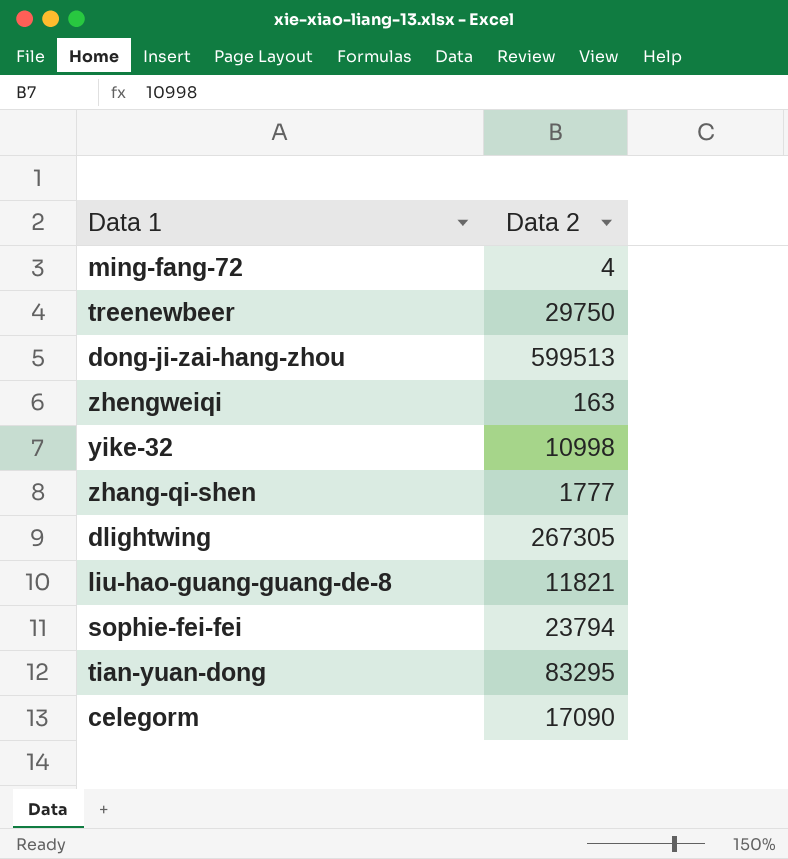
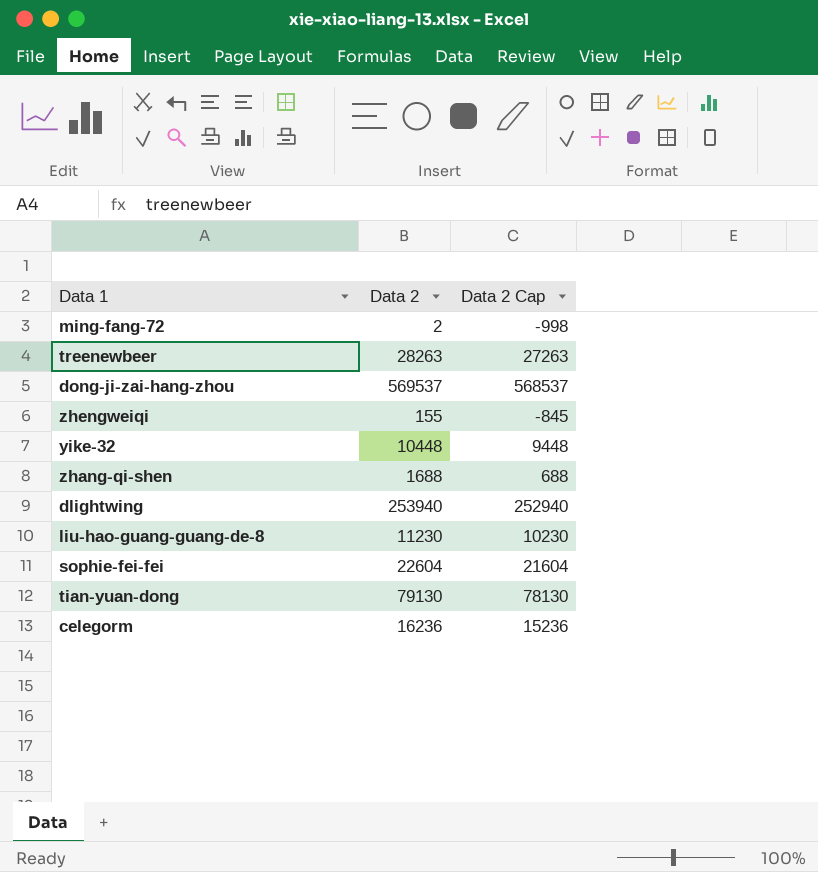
column Data 2 Cap | formula: none -> [Data 2] - 1000
ming-fang-72 | Data 2: 4 -> 2
treenewbeer | Data 2: 29750 -> 28263
dong-ji-zai-hang-zhou | Data 2: 599513 -> 569537
zhengweiqi | Data 2: 163 -> 155
yike-32 | Data 2: 10998 -> 10448
zhang-qi-shen | Data 2: 1777 -> 1688
dlightwing | Data 2: 267305 -> 253940
liu-hao-guang-guang-de-8 | Data 2: 11821 -> 11230
sophie-fei-fei | Data 2: 23794 -> 22604
tian-yuan-dong | Data 2: 83295 -> 79130
celegorm | Data 2: 17090 -> 16236

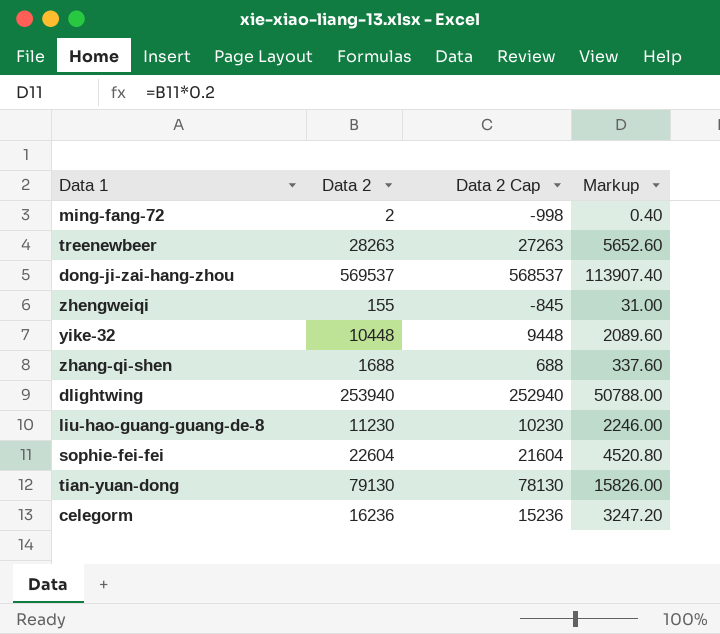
column Markup | formula: none -> [Data 2] * 0.2

